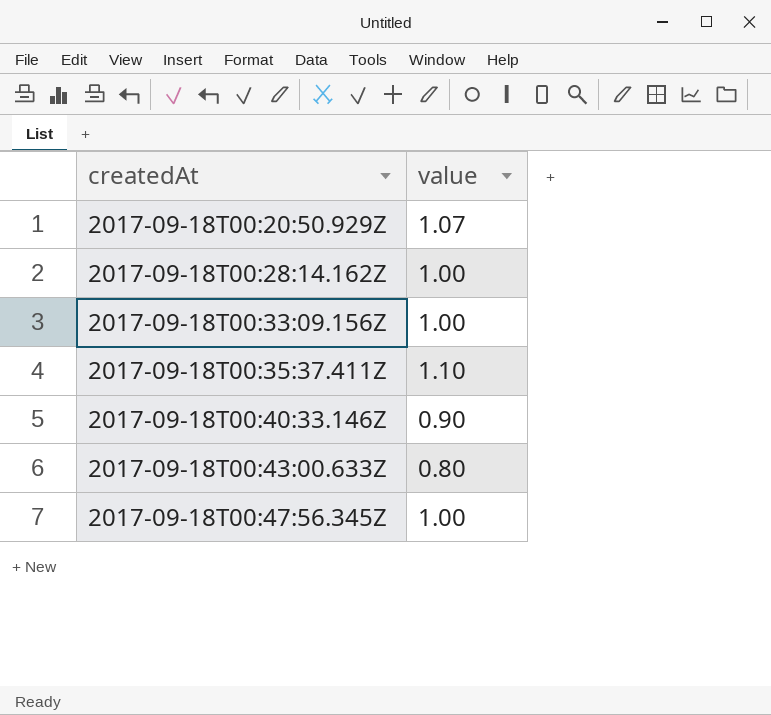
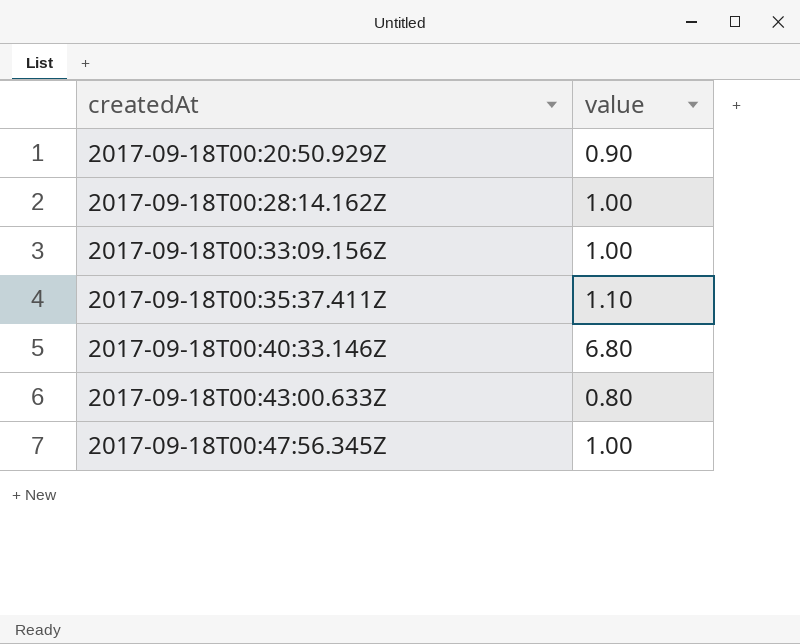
2017-09-18T00:20:50.929Z | value: 1.07 -> 0.90
2017-09-18T00:40:33.146Z | value: 0.90 -> 6.80

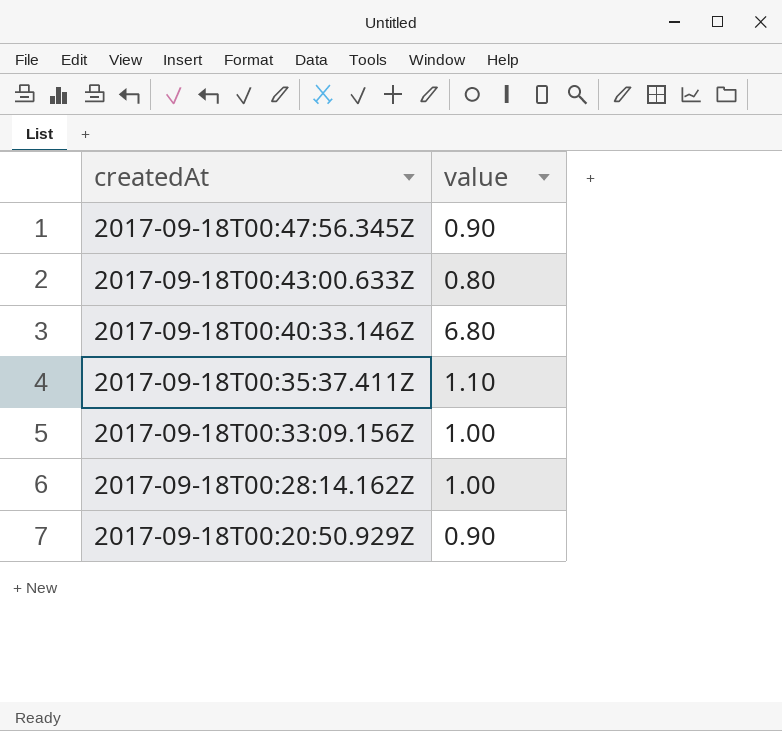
row order: createdAt ascending -> createdAt descending
2017-09-18T00:47:56.345Z | value: 1.00 -> 0.90

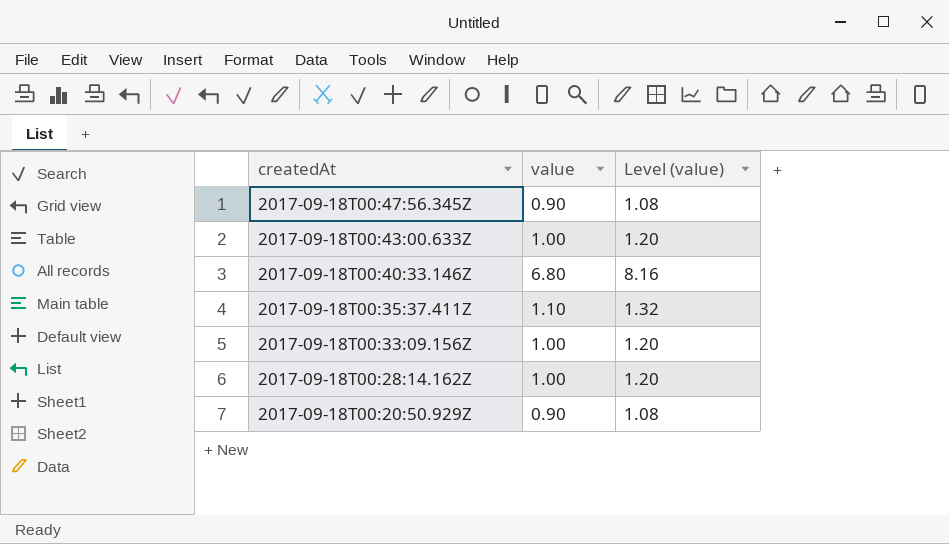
column Level (value) | formula: none -> [value] * 1.2
2017-09-18T00:43:00.633Z | value: 0.80 -> 1.00

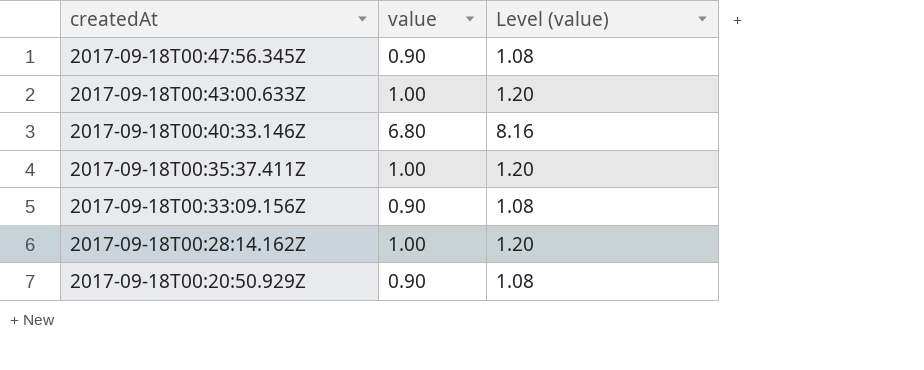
2017-09-18T00:35:37.411Z | value: 1.10 -> 1.00
2017-09-18T00:35:37.411Z | Level (value): 1.32 -> 1.20
2017-09-18T00:33:09.156Z | value: 1.00 -> 0.90
2017-09-18T00:33:09.156Z | Level (value): 1.20 -> 1.08

